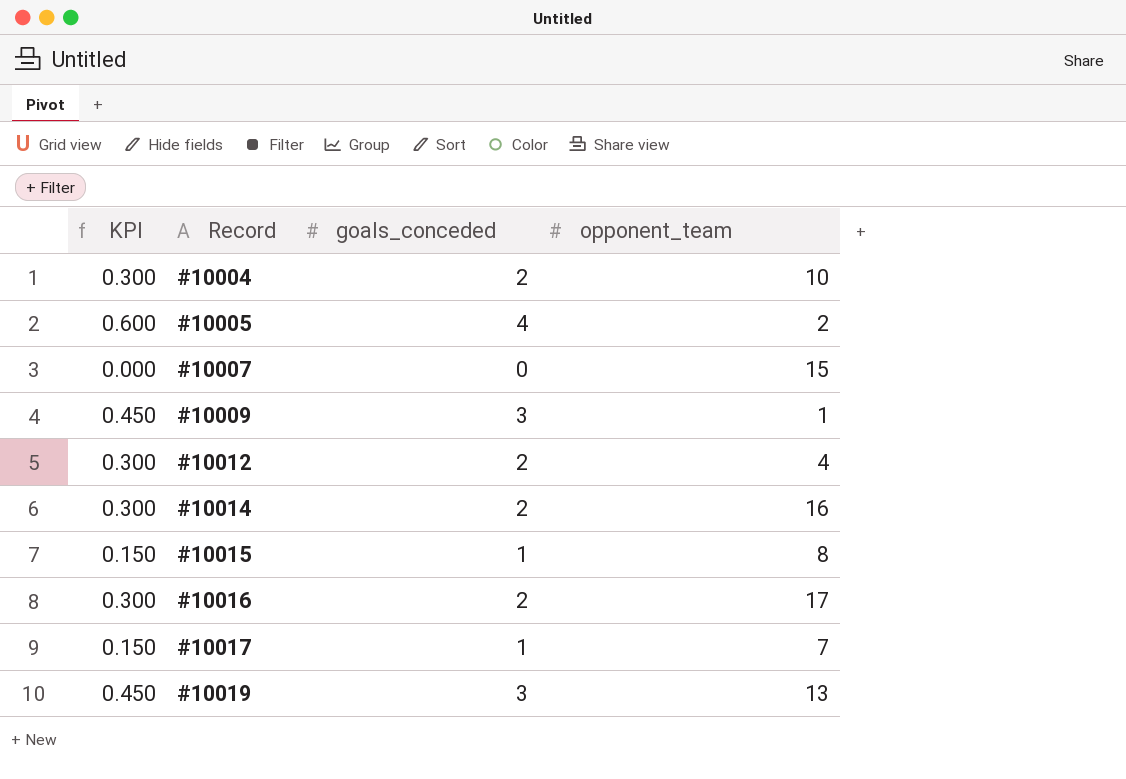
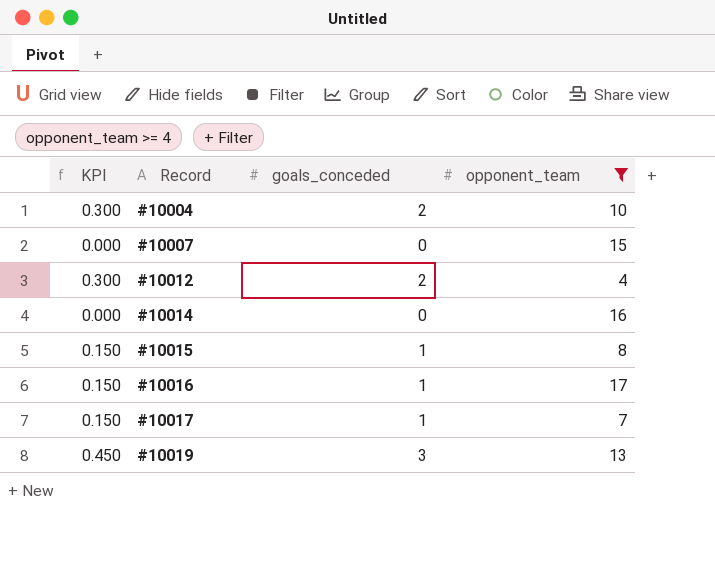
filter: none -> opponent_team >= 4
#10014 | KPI: 0.300 -> 0.000
#10014 | goals_conceded: 2 -> 0
#10016 | KPI: 0.300 -> 0.150
#10016 | goals_conceded: 2 -> 1

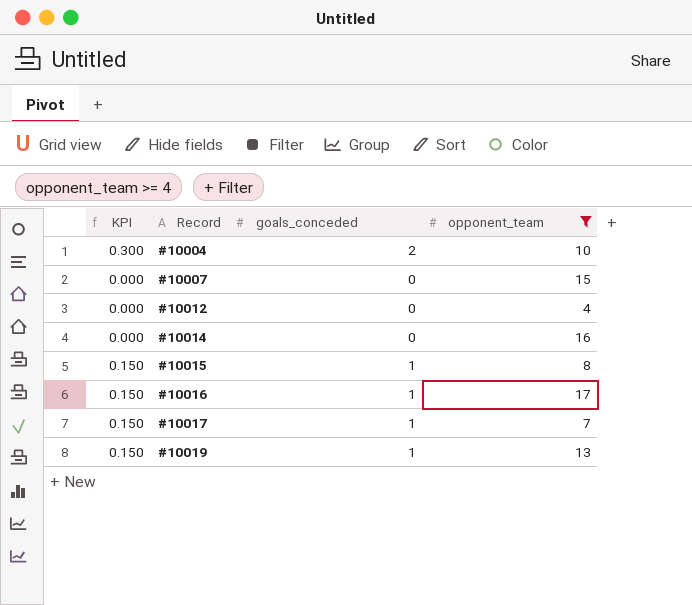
#10012 | KPI: 0.300 -> 0.000
#10012 | goals_conceded: 2 -> 0
#10019 | KPI: 0.450 -> 0.150
#10019 | goals_conceded: 3 -> 1

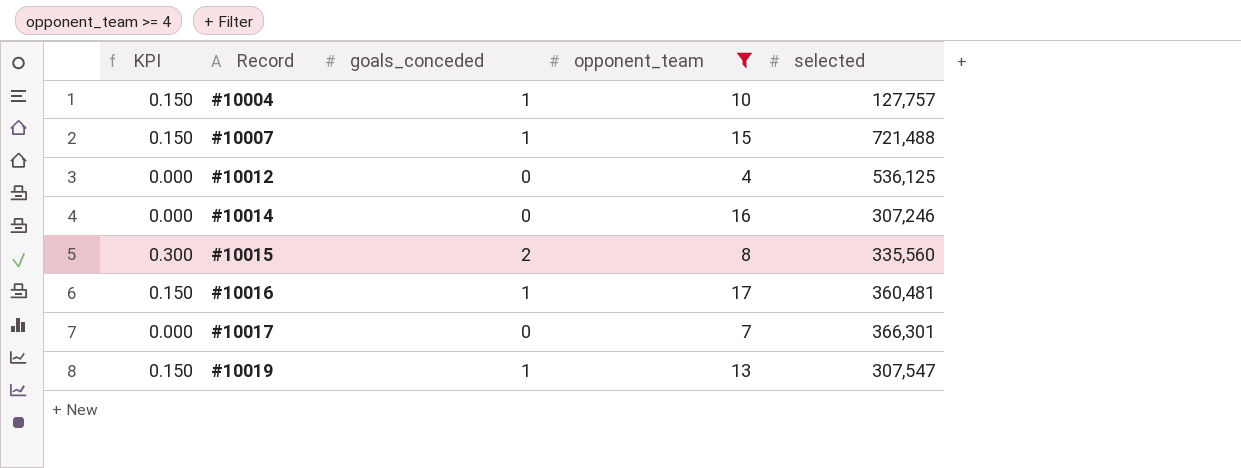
column selected | position: none -> 5
#10004 | KPI: 0.300 -> 0.150
#10004 | goals_conceded: 2 -> 1
#10007 | KPI: 0.000 -> 0.150
#10007 | goals_conceded: 0 -> 1
#10015 | KPI: 0.150 -> 0.300
#10015 | goals_conceded: 1 -> 2
#10017 | KPI: 0.150 -> 0.000
#10017 | goals_conceded: 1 -> 0

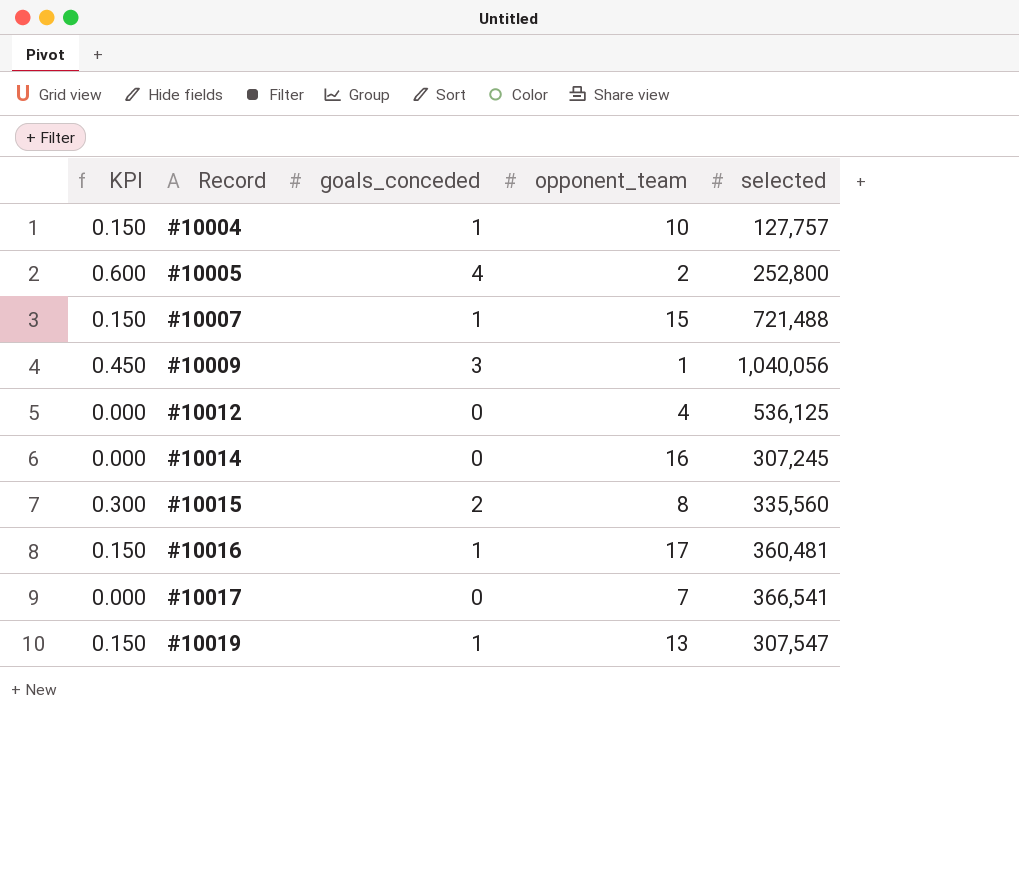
filter: opponent_team >= 4 -> none
#10014 | selected: 307,246 -> 307,245
#10017 | selected: 366,301 -> 366,541

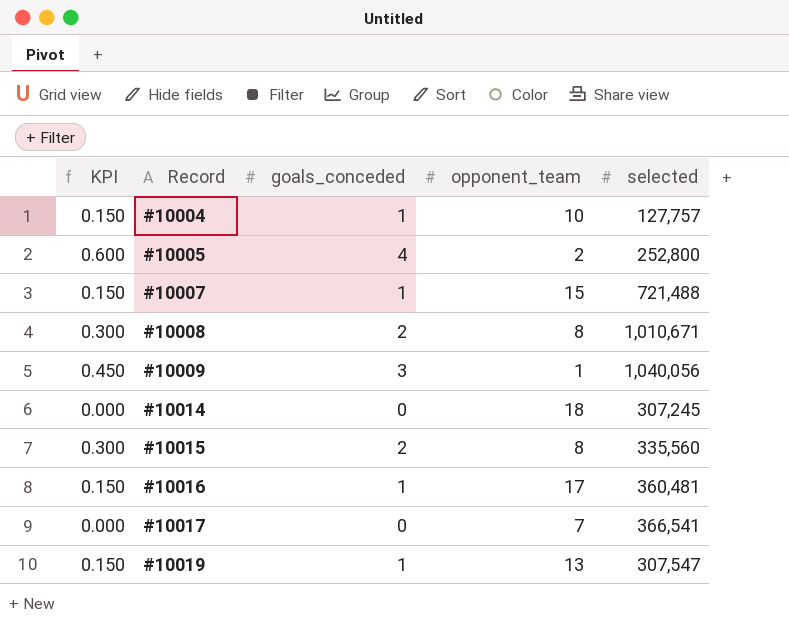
row #10012: 0.000 | 0 | 4 | 536,125 -> none
row #10008: none -> 0.300 | 2 | 8 | 1,010,671
#10014 | opponent_team: 16 -> 18

